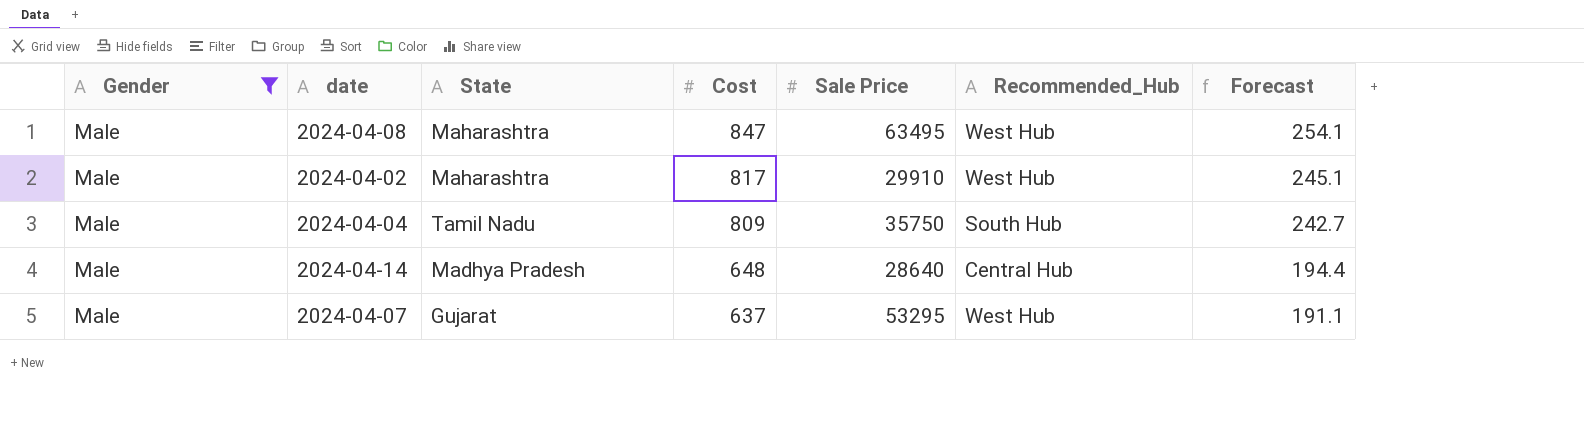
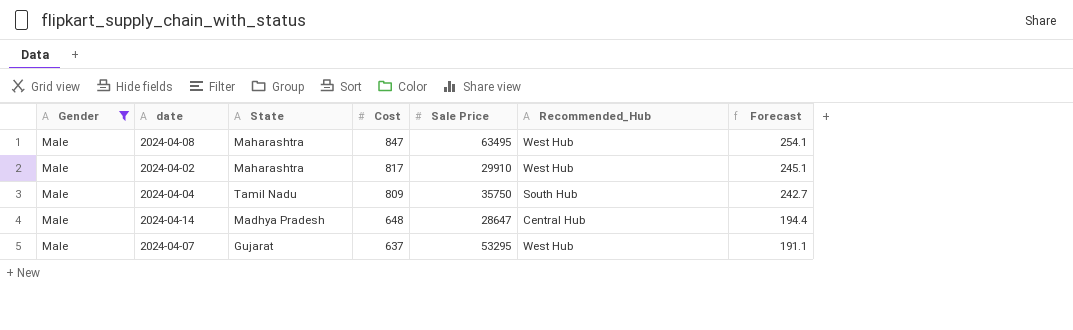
2024-04-14 | Sale Price: 28640 -> 28647

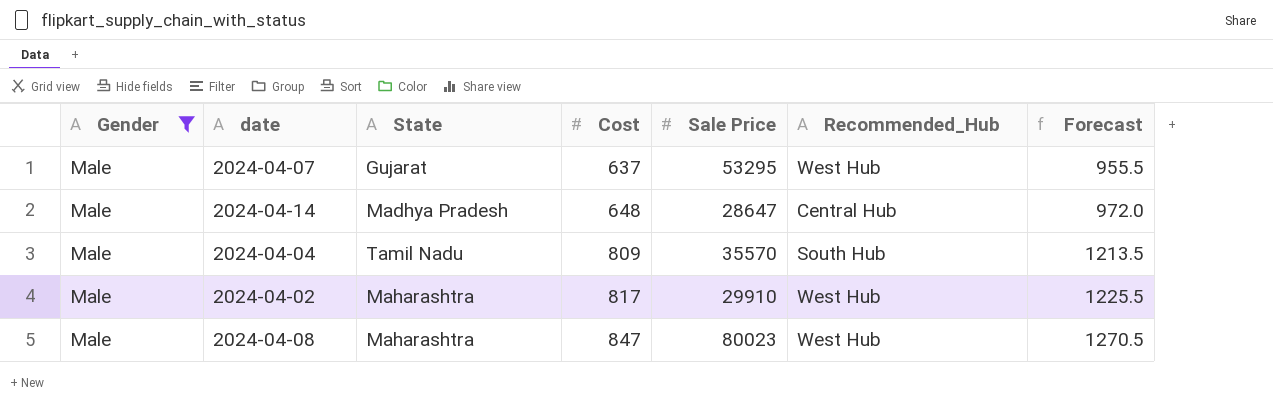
row order: Cost descending -> Cost ascending
column Forecast | formula: [Cost] * 0.3 -> [Cost] * 1.5
2024-04-04 | Sale Price: 35750 -> 35570
2024-04-08 | Sale Price: 63495 -> 80023

